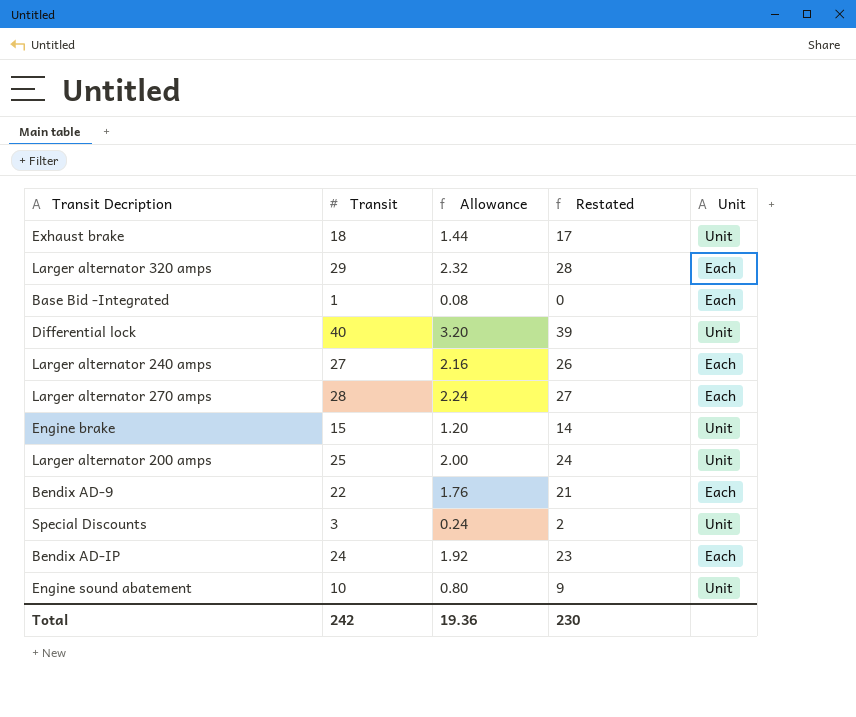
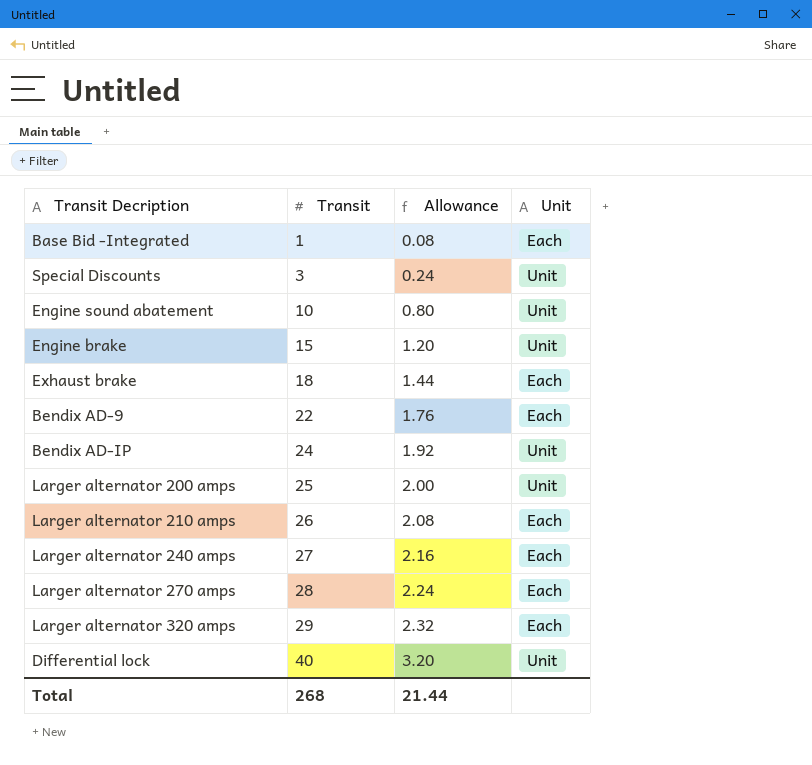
row order: none -> Transit ascending
column Restated | formula: [Transit] - 1 -> none
Exhaust brake | Unit: Unit -> Each
Bendix AD-IP | Unit: Each -> Unit
row Larger alternator 210 amps: none -> 26 | 2.08 | Each
Total | Transit: 242 -> 268
Total | Allowance: 19.36 -> 21.44

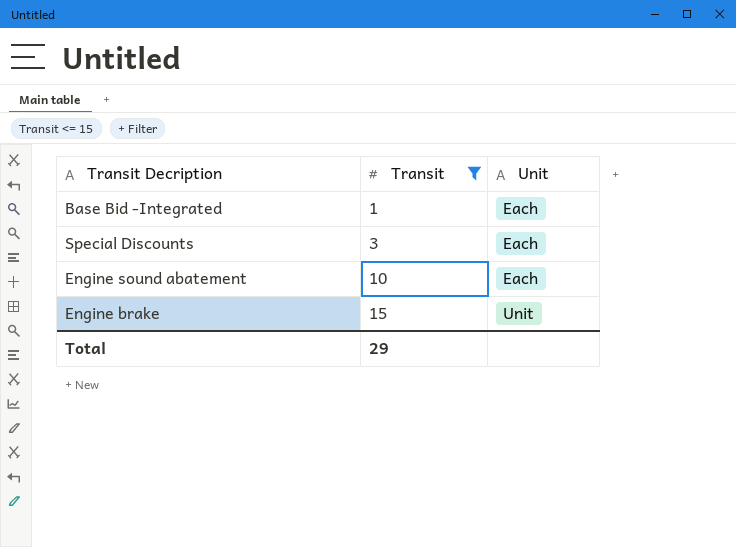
filter: none -> Transit <= 15
column Allowance | formula: [Transit] * 0.08 -> none
Special Discounts | Unit: Unit -> Each
Engine sound abatement | Unit: Unit -> Each
Total | Transit: 268 -> 29

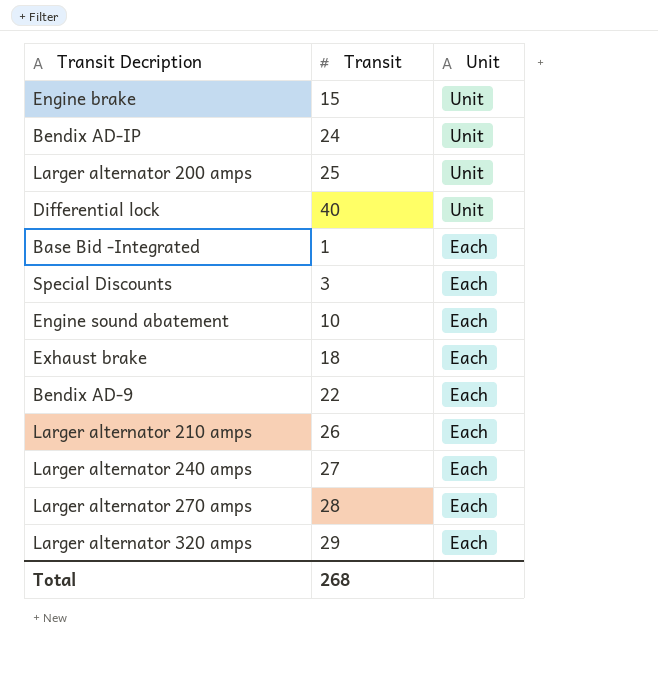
filter: Transit <= 15 -> none
row order: Transit ascending -> Unit descending
Total | Transit: 29 -> 268

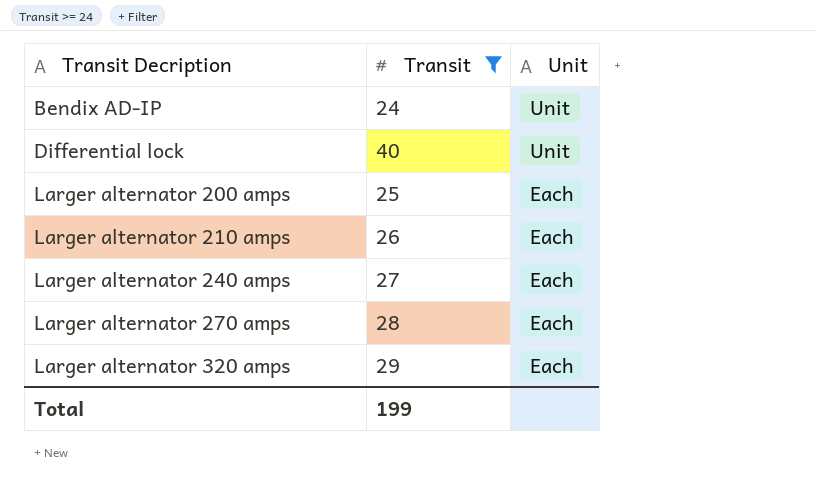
filter: none -> Transit >= 24
row order: Unit descending -> Transit Decription ascending
Larger alternator 200 amps | Unit: Unit -> Each
Total | Transit: 268 -> 199

